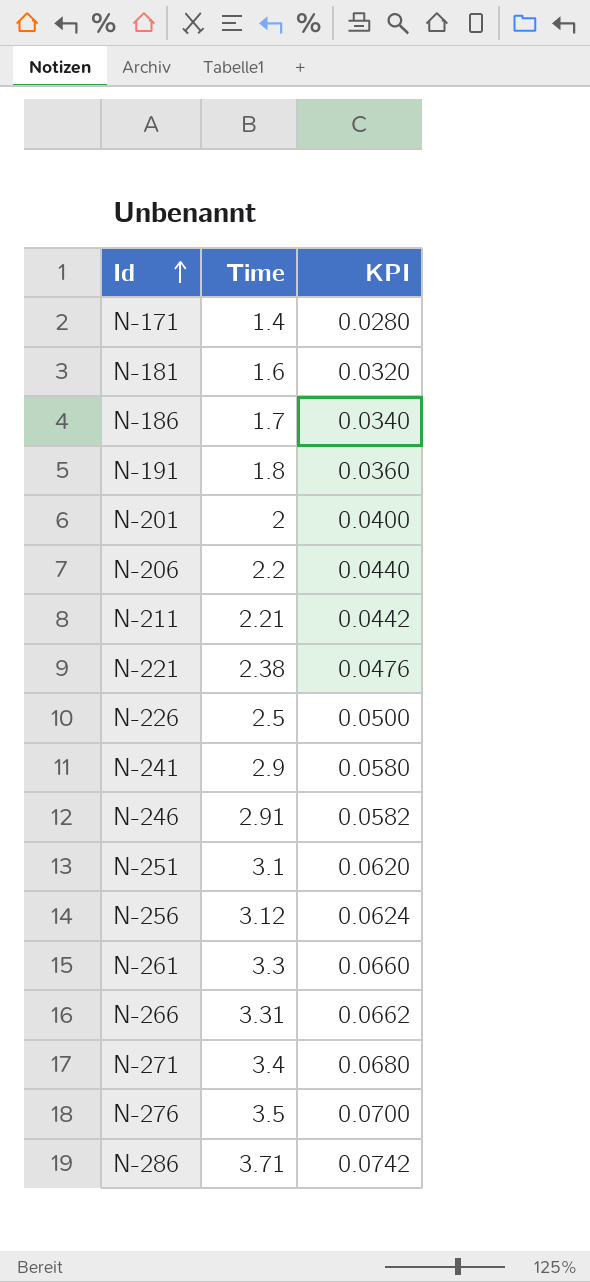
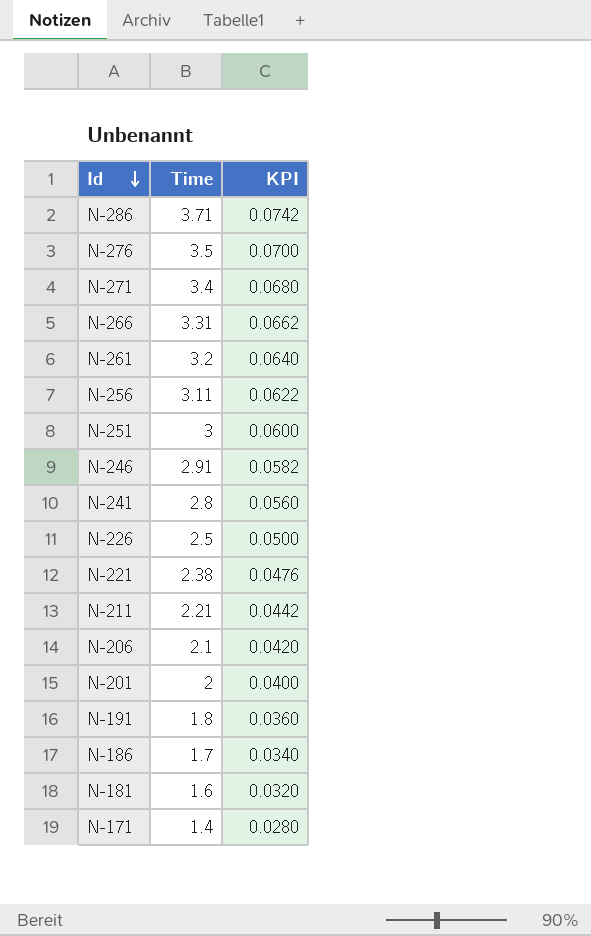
row order: Id ascending -> Id descending
N-261 | Time: 3.3 -> 3.2
N-261 | KPI: 0.0660 -> 0.0640
N-256 | Time: 3.12 -> 3.11
N-256 | KPI: 0.0624 -> 0.0622
N-251 | Time: 3.1 -> 3
N-251 | KPI: 0.0620 -> 0.0600
N-241 | Time: 2.9 -> 2.8
N-241 | KPI: 0.0580 -> 0.0560
N-206 | Time: 2.2 -> 2.1
N-206 | KPI: 0.0440 -> 0.0420

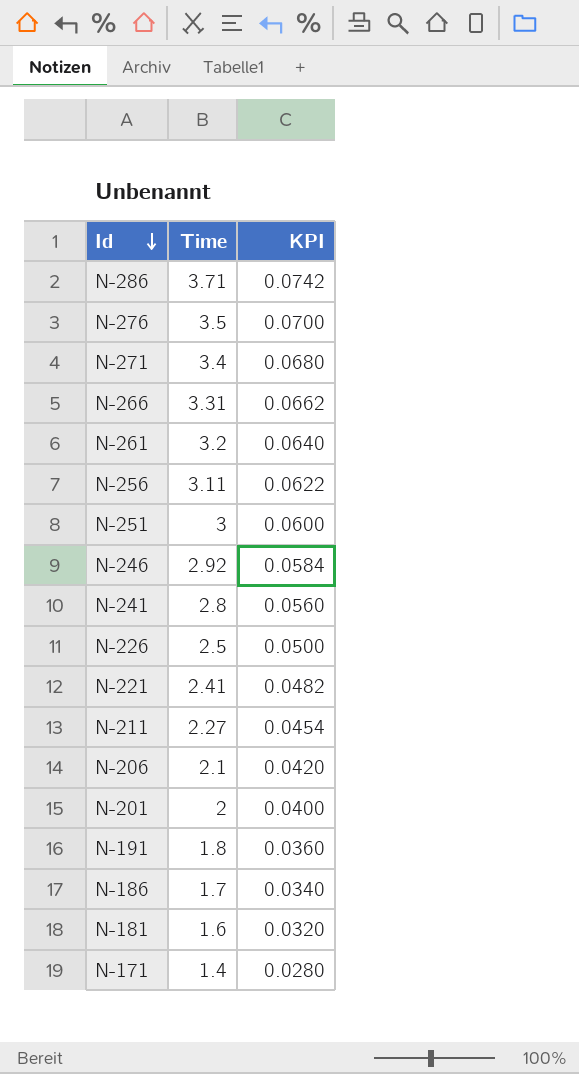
N-246 | Time: 2.91 -> 2.92
N-246 | KPI: 0.0582 -> 0.0584
N-221 | Time: 2.38 -> 2.41
N-221 | KPI: 0.0476 -> 0.0482
N-211 | Time: 2.21 -> 2.27
N-211 | KPI: 0.0442 -> 0.0454

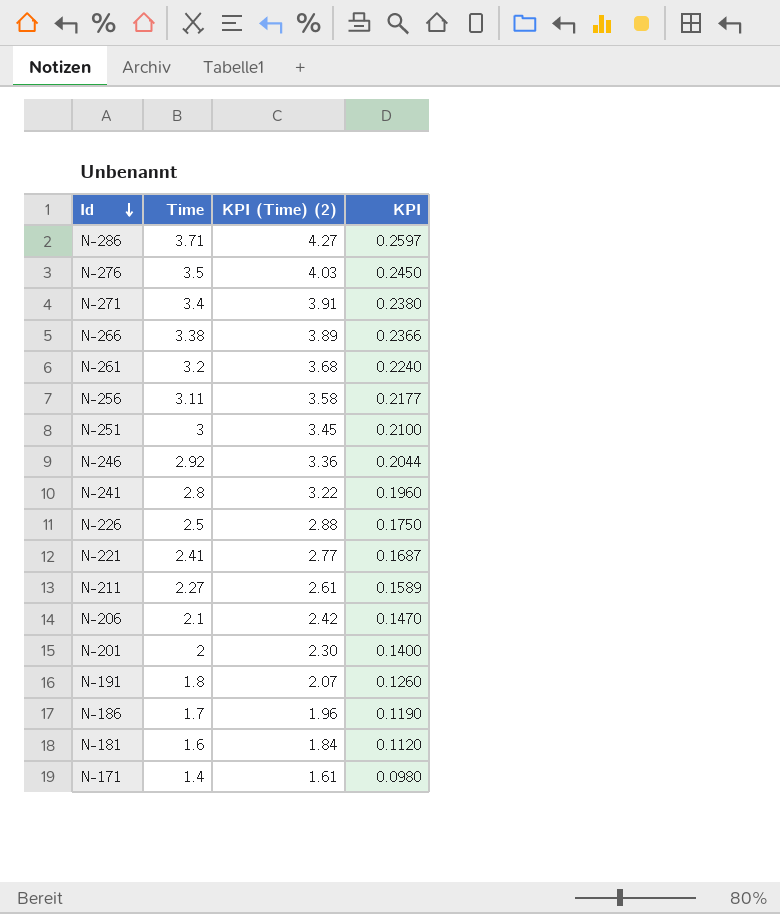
column KPI (Time) (2) | formula: none -> [Time] * 1.15
column KPI | formula: [Time] * 0.02 -> [Time] * 0.07
N-266 | Time: 3.31 -> 3.38

